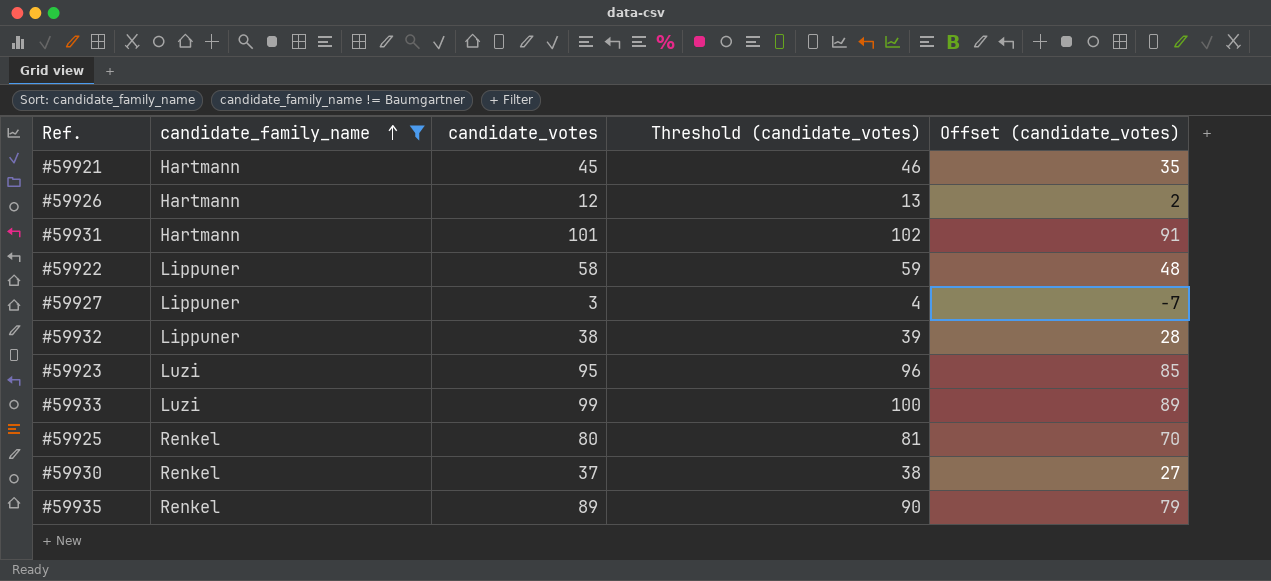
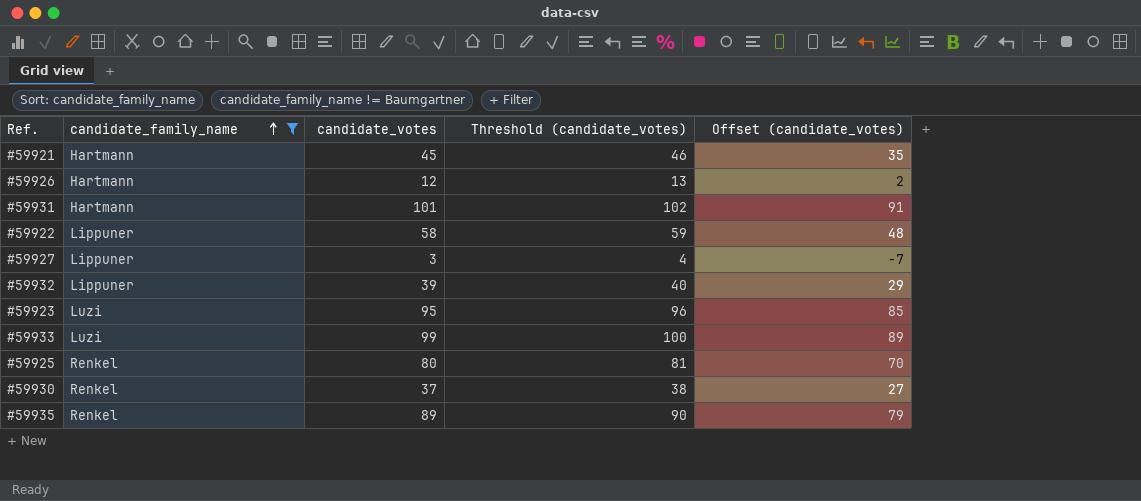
#59932 | candidate_votes: 38 -> 39
#59932 | Threshold (candidate_votes): 39 -> 40
#59932 | Offset (candidate_votes): 28 -> 29

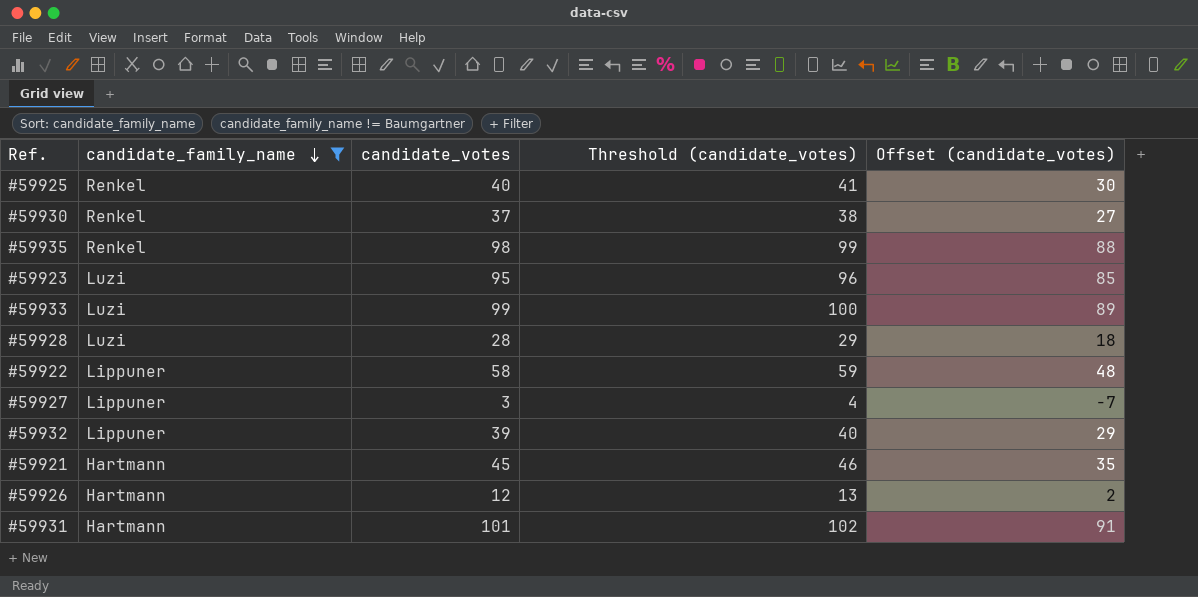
row order: candidate_family_name ascending -> candidate_family_name descending
#59925 | candidate_votes: 80 -> 40
#59925 | Threshold (candidate_votes): 81 -> 41
#59925 | Offset (candidate_votes): 70 -> 30
#59935 | candidate_votes: 89 -> 98
#59935 | Threshold (candidate_votes): 90 -> 99
#59935 | Offset (candidate_votes): 79 -> 88
row #59928: none -> Luzi | 28 | 29 | 18

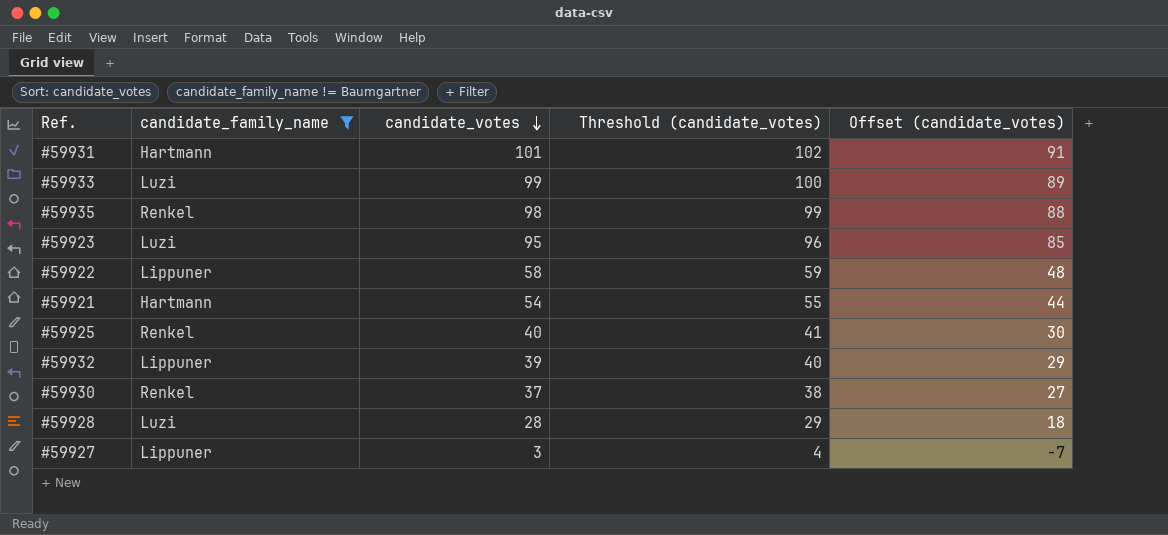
row order: candidate_family_name descending -> candidate_votes descending
row #59926: Hartmann | 12 | 13 | 2 -> none
#59921 | candidate_votes: 45 -> 54
#59921 | Threshold (candidate_votes): 46 -> 55
#59921 | Offset (candidate_votes): 35 -> 44

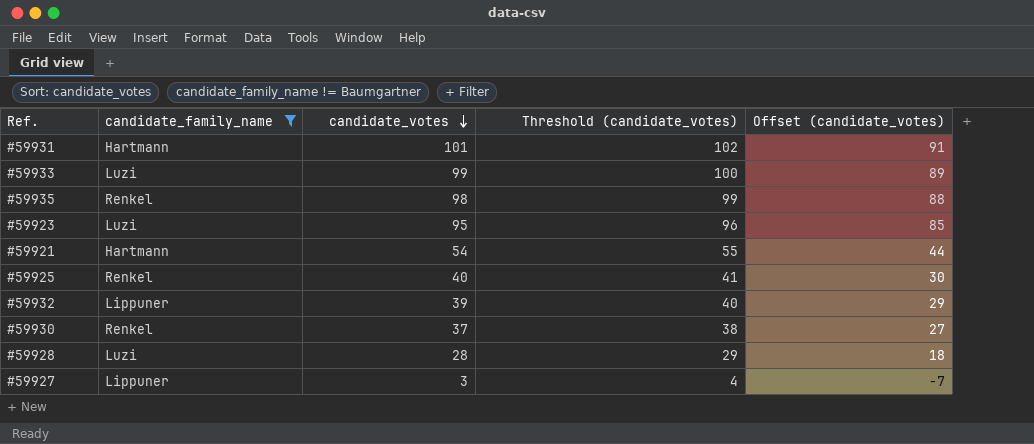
row #59922: Lippuner | 58 | 59 | 48 -> none

